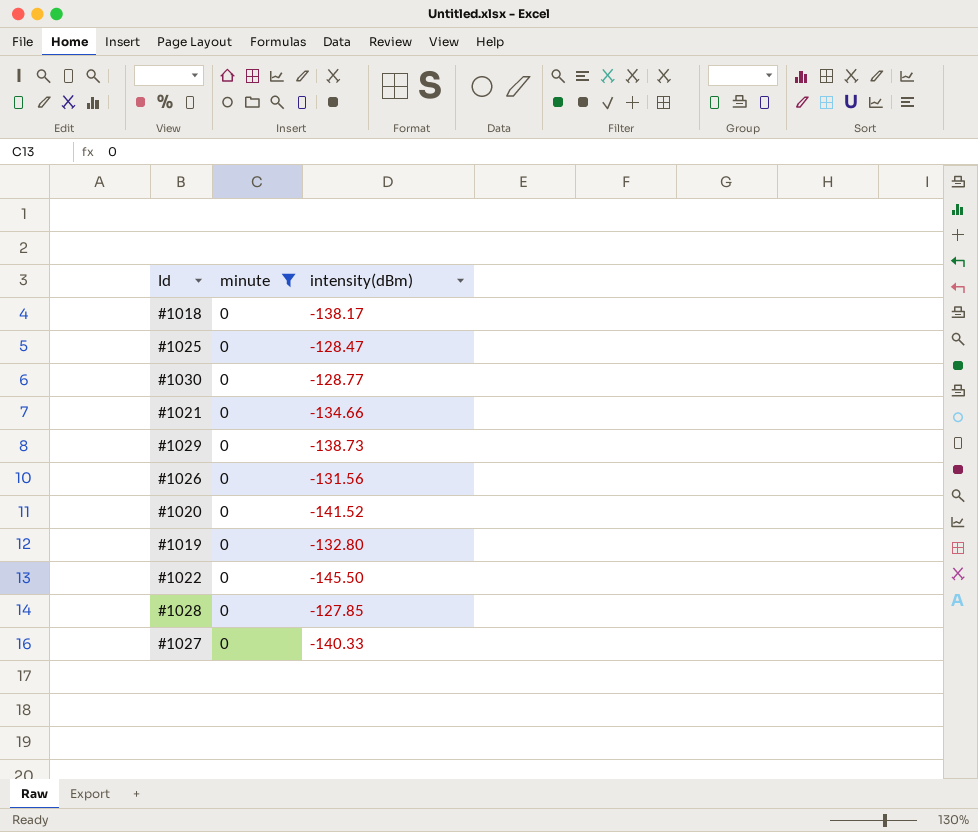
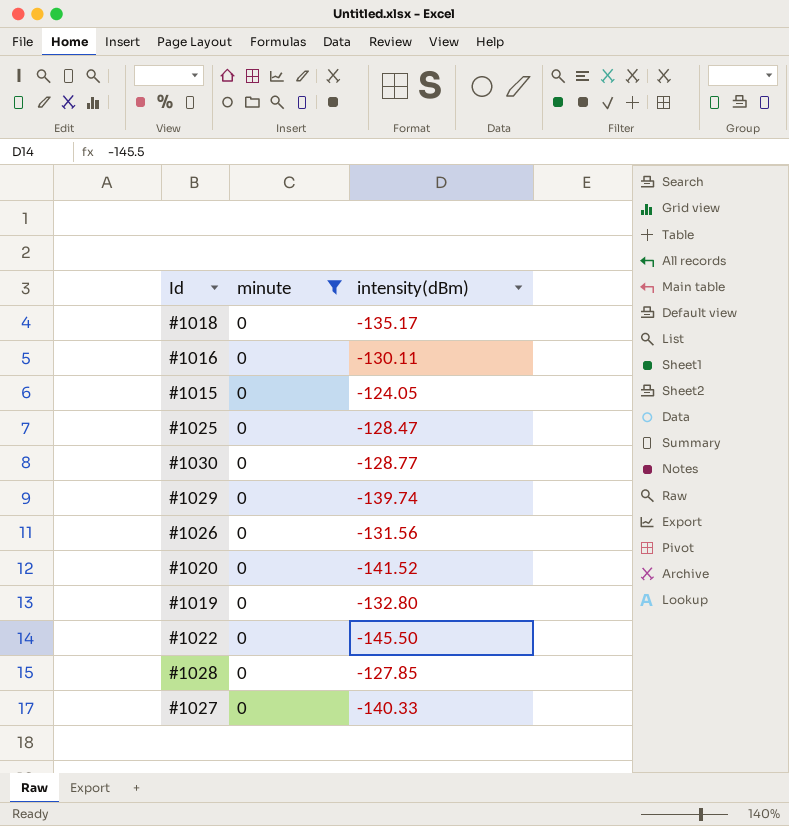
row #1021: 0 | -134.66 -> none
#1018 | intensity(dBm): -138.17 -> -135.17
row #1016: none -> 0 | -130.11
row #1015: none -> 0 | -124.05
#1029 | intensity(dBm): -138.73 -> -139.74

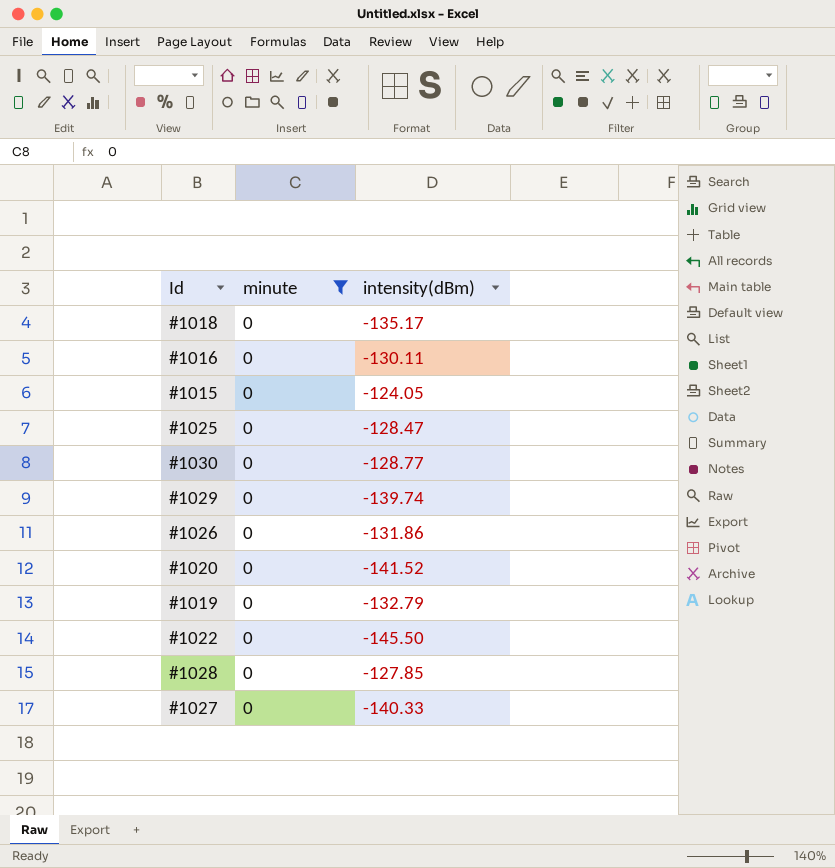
#1026 | intensity(dBm): -131.56 -> -131.86
#1019 | intensity(dBm): -132.80 -> -132.79

